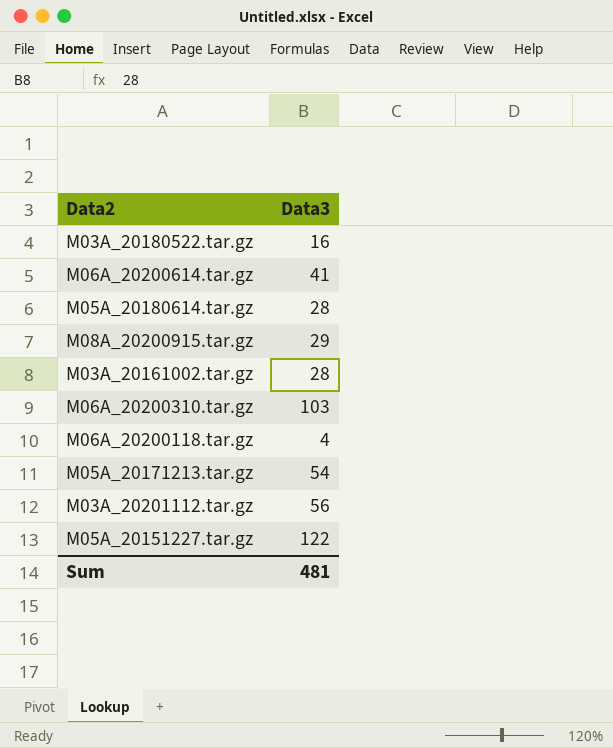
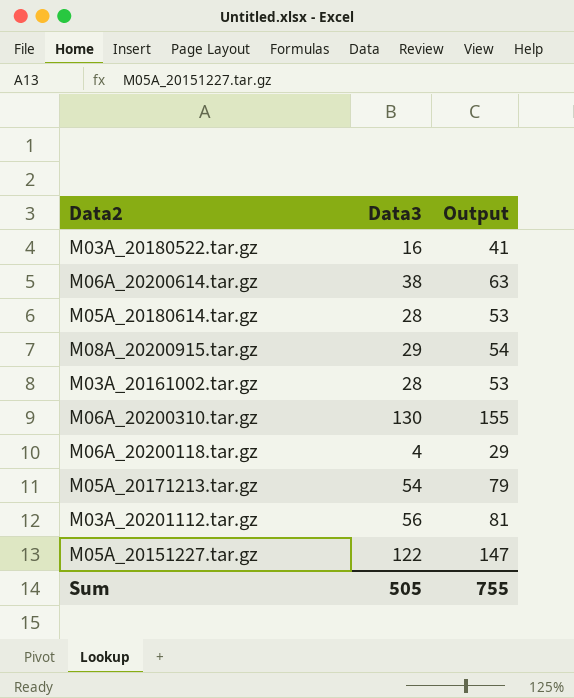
column Output | formula: none -> [Data3] + 25
M06A_20200614.tar.gz | Data3: 41 -> 38
M06A_20200310.tar.gz | Data3: 103 -> 130
Sum | Data3: 481 -> 505

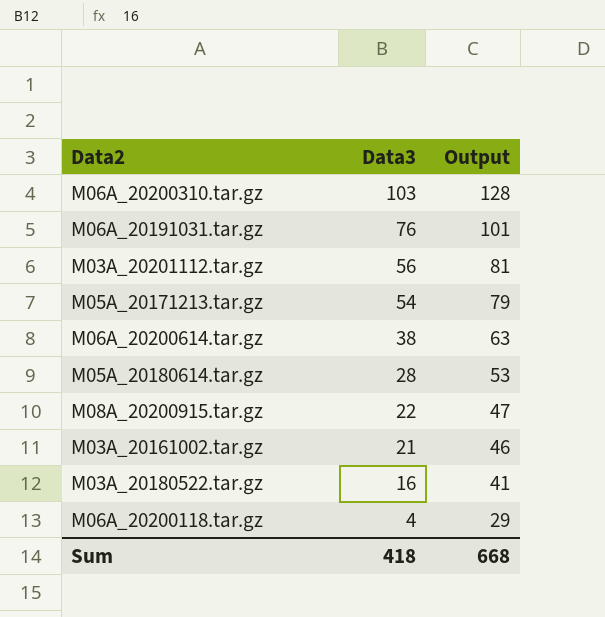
row order: none -> Data3 descending
row M05A_20151227.tar.gz: 122 | 147 -> none
M06A_20200310.tar.gz | Data3: 130 -> 103
M06A_20200310.tar.gz | Output: 155 -> 128
row M06A_20191031.tar.gz: none -> 76 | 101
M08A_20200915.tar.gz | Data3: 29 -> 22
M08A_20200915.tar.gz | Output: 54 -> 47
M03A_20161002.tar.gz | Data3: 28 -> 21
M03A_20161002.tar.gz | Output: 53 -> 46
Sum | Data3: 505 -> 418
Sum | Output: 755 -> 668

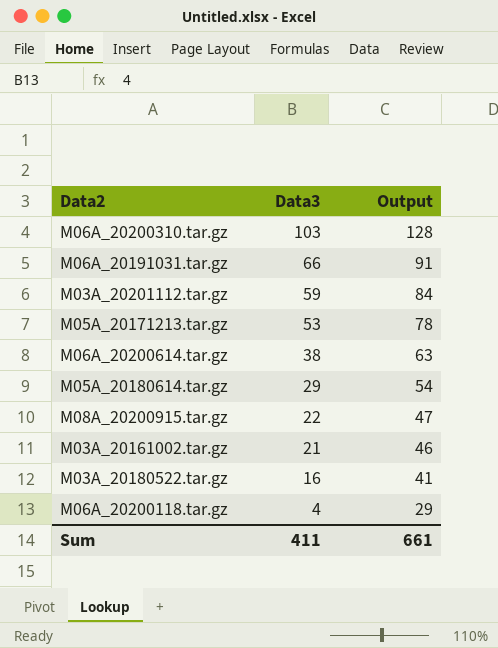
M06A_20191031.tar.gz | Data3: 76 -> 66
M06A_20191031.tar.gz | Output: 101 -> 91
M03A_20201112.tar.gz | Data3: 56 -> 59
M03A_20201112.tar.gz | Output: 81 -> 84
M05A_20171213.tar.gz | Data3: 54 -> 53
M05A_20171213.tar.gz | Output: 79 -> 78
M05A_20180614.tar.gz | Data3: 28 -> 29
M05A_20180614.tar.gz | Output: 53 -> 54
Sum | Data3: 418 -> 411
Sum | Output: 668 -> 661

